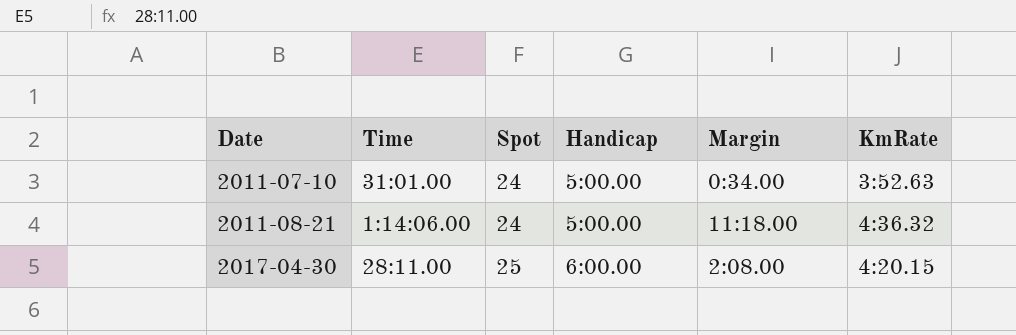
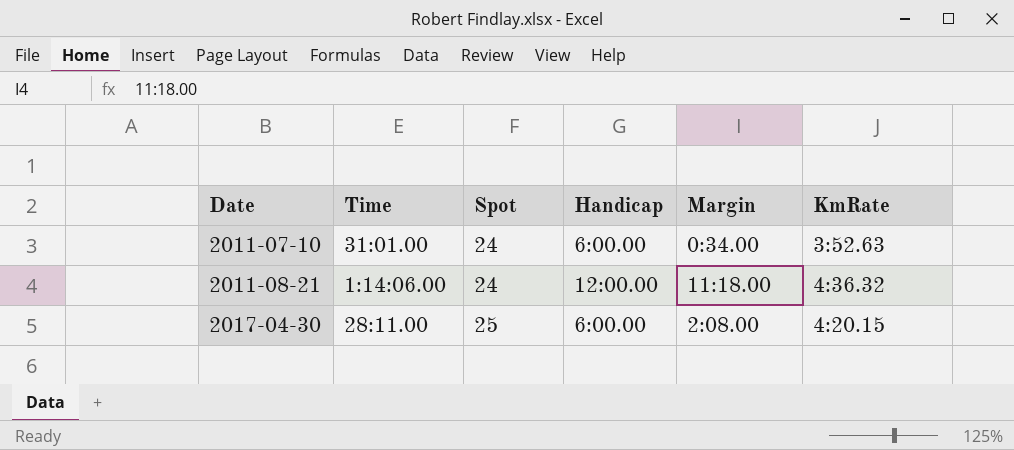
2011-07-10 | Handicap: 5:00.00 -> 6:00.00
2011-08-21 | Handicap: 5:00.00 -> 12:00.00

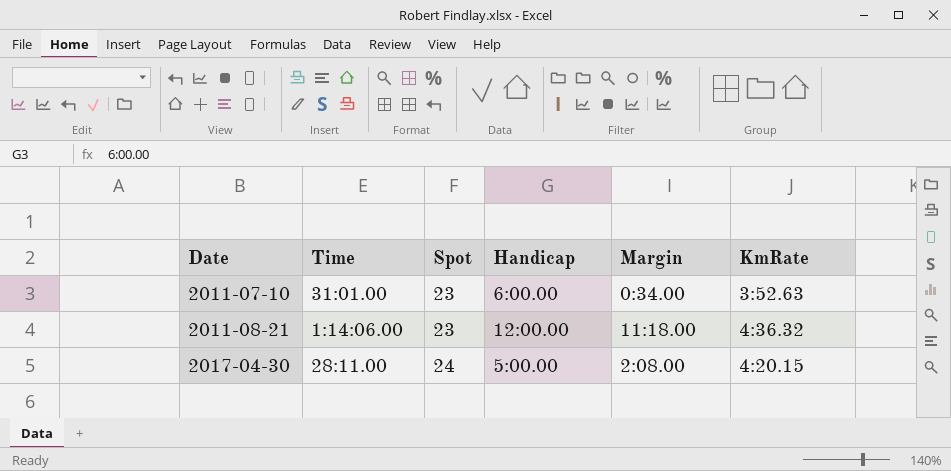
2011-07-10 | Spot: 24 -> 23
2011-08-21 | Spot: 24 -> 23
2017-04-30 | Spot: 25 -> 24
2017-04-30 | Handicap: 6:00.00 -> 5:00.00

